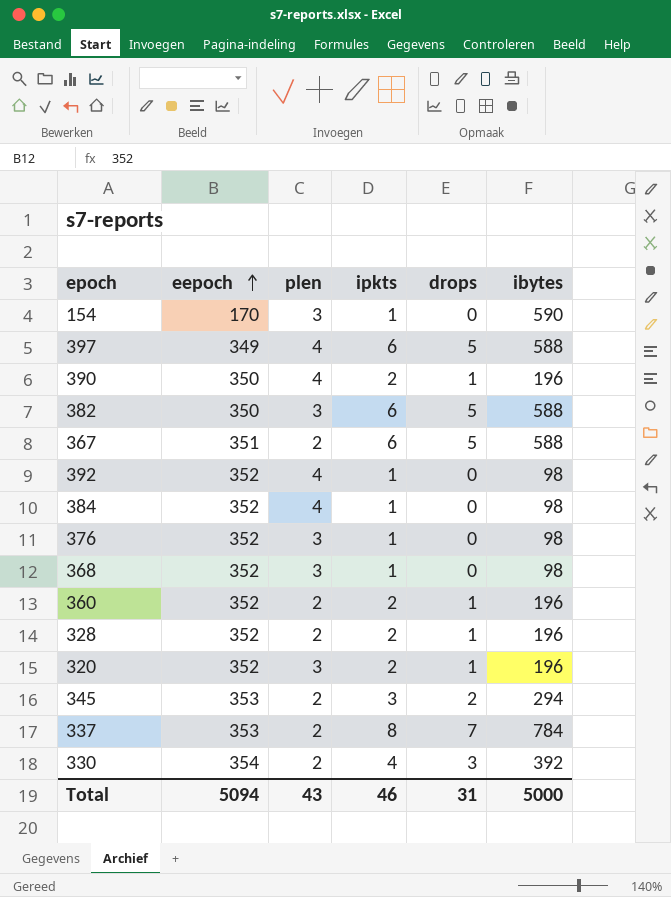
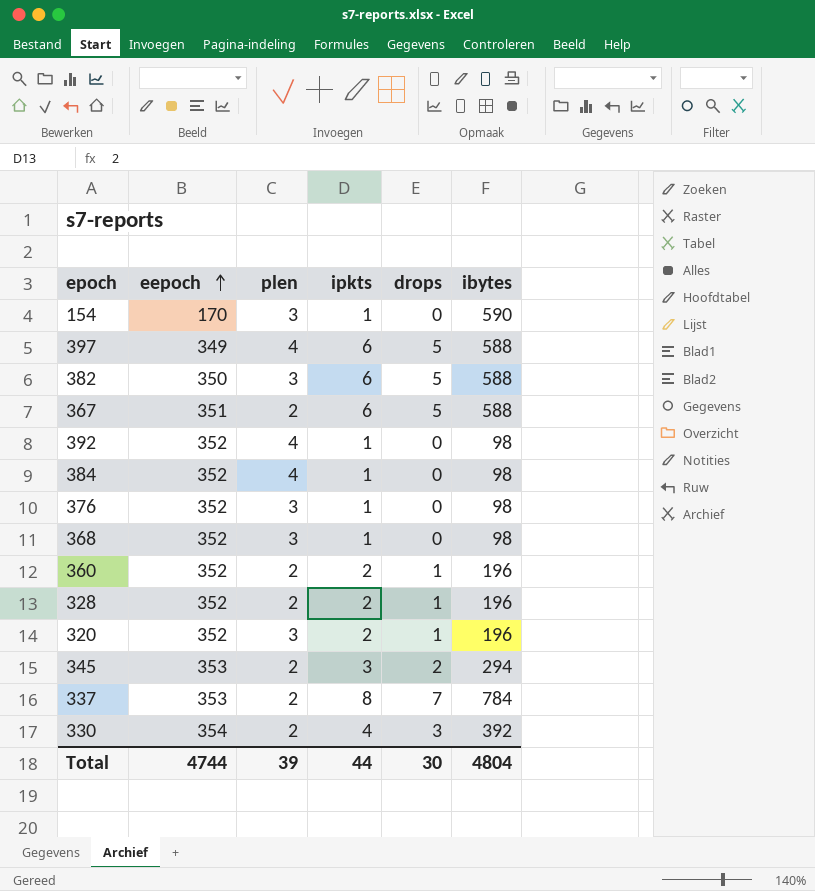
row 390: 350 | 4 | 2 | 1 | 196 -> none
Total | eepoch: 5094 -> 4744
Total | plen: 43 -> 39
Total | ipkts: 46 -> 44
Total | drops: 31 -> 30
Total | ibytes: 5000 -> 4804

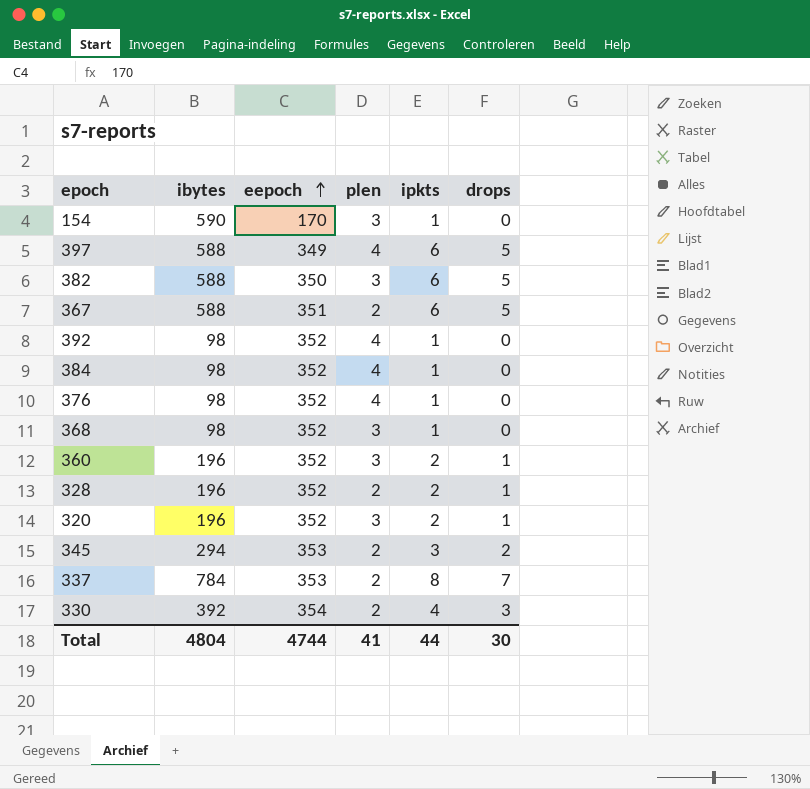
column ibytes | position: 6 -> 2
376 | plen: 3 -> 4
360 | plen: 2 -> 3
Total | plen: 39 -> 41

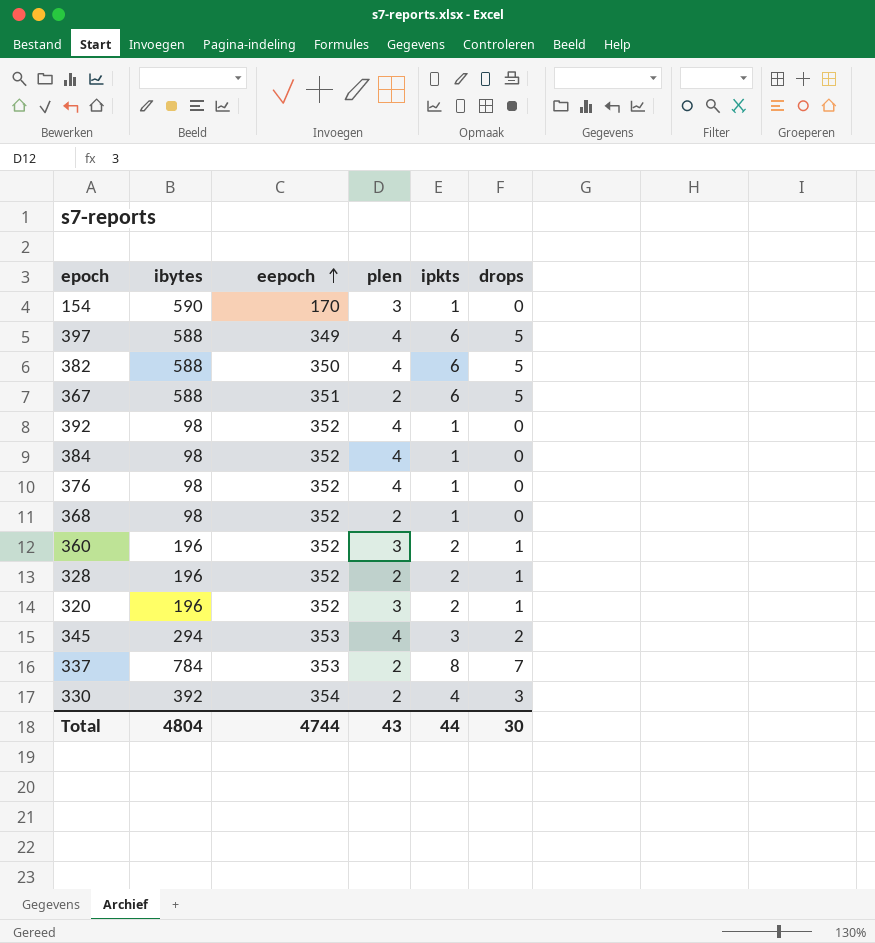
382 | plen: 3 -> 4
368 | plen: 3 -> 2
345 | plen: 2 -> 4
Total | plen: 41 -> 43

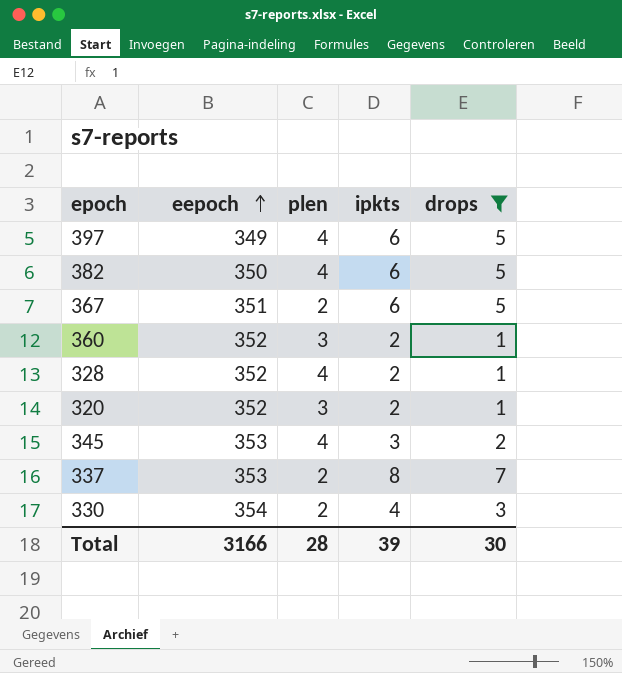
filter: none -> drops != 0
column ibytes | position: 2 -> none
328 | plen: 2 -> 4
Total | eepoch: 4744 -> 3166
Total | plen: 43 -> 28
Total | ipkts: 44 -> 39

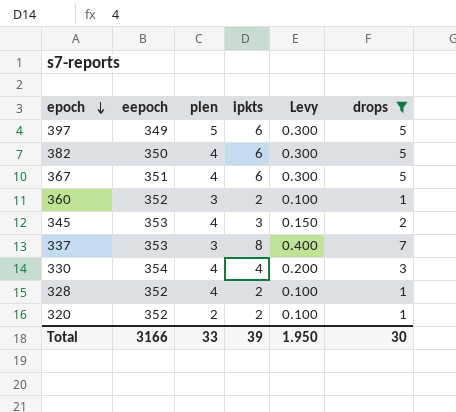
row order: eepoch ascending -> epoch descending
column Levy | formula: none -> [ipkts] * 0.05
397 | plen: 4 -> 5
367 | plen: 2 -> 4
337 | plen: 2 -> 3
330 | plen: 2 -> 4
320 | plen: 3 -> 2
Total | plen: 28 -> 33

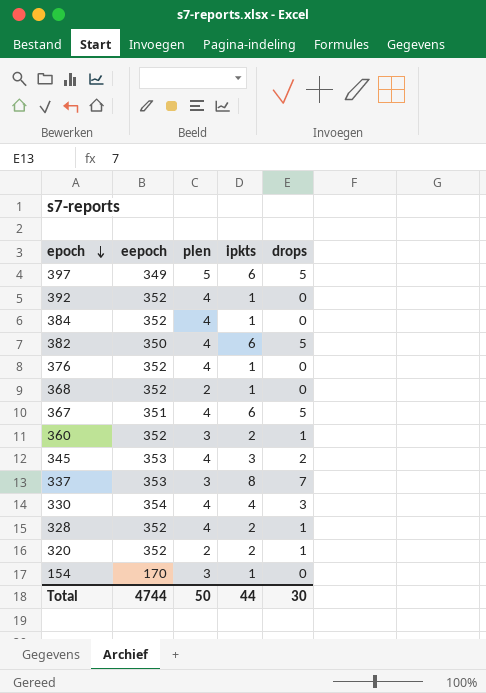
filter: drops != 0 -> none
column Levy | formula: [ipkts] * 0.05 -> none
Total | eepoch: 3166 -> 4744
Total | plen: 33 -> 50
Total | ipkts: 39 -> 44

